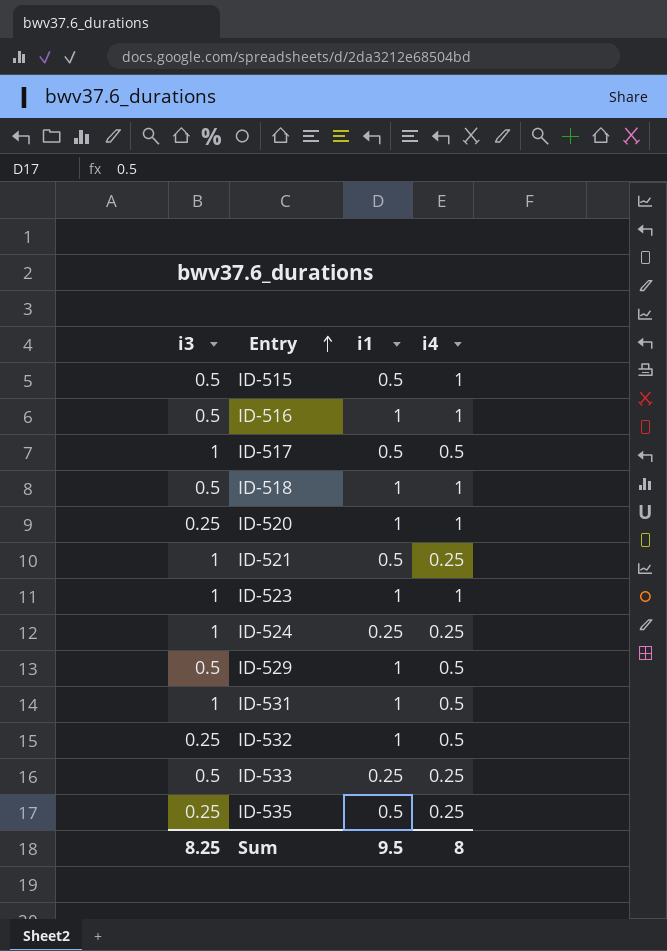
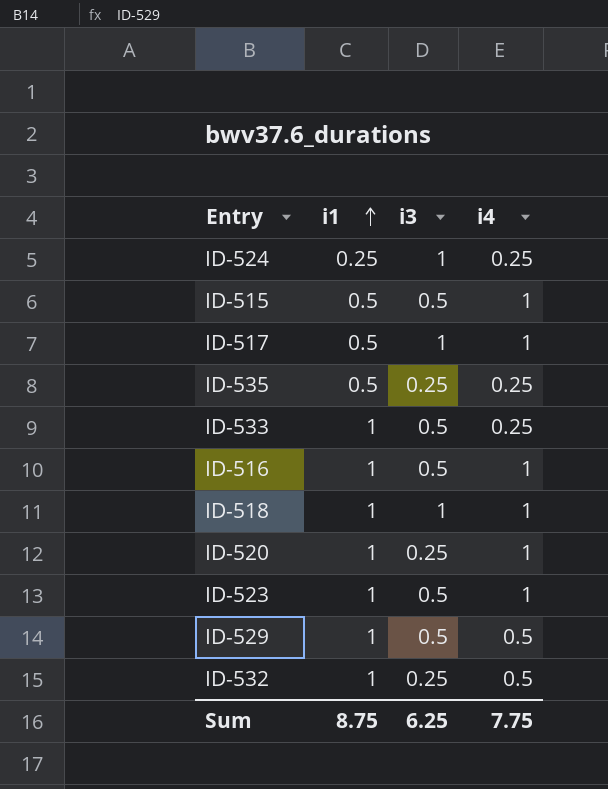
row order: Entry ascending -> i1 ascending
column i3 | position: 1 -> 3
row ID-521: 1 | 0.5 | 0.25 -> none
row ID-531: 1 | 1 | 0.5 -> none
ID-517 | i4: 0.5 -> 1
ID-533 | i1: 0.25 -> 1
ID-518 | i3: 0.5 -> 1
ID-523 | i3: 1 -> 0.5
Sum | i1: 9.5 -> 8.75
Sum | i3: 8.25 -> 6.25
Sum | i4: 8 -> 7.75

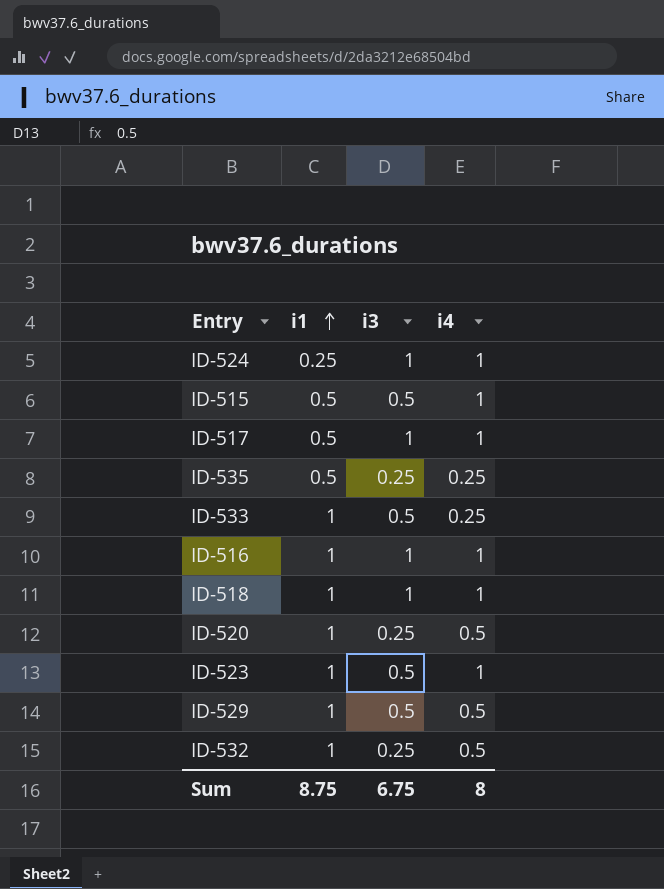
ID-524 | i4: 0.25 -> 1
ID-516 | i3: 0.5 -> 1
ID-520 | i4: 1 -> 0.5
Sum | i3: 6.25 -> 6.75
Sum | i4: 7.75 -> 8

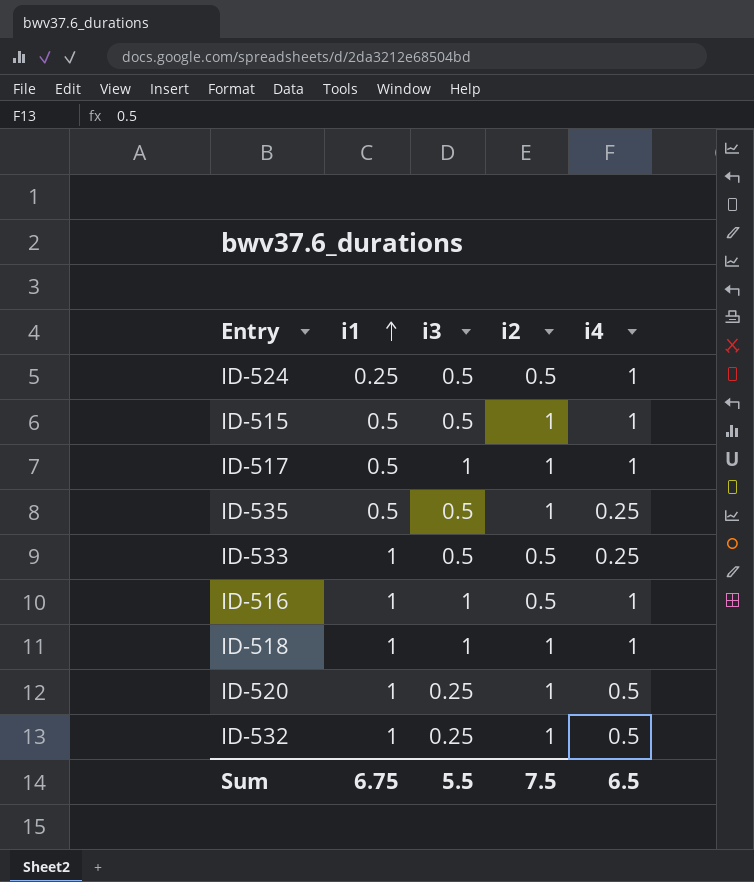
column i2 | position: none -> 4
row ID-523: 1 | 0.5 | 1 -> none
row ID-529: 1 | 0.5 | 0.5 -> none
ID-524 | i3: 1 -> 0.5
ID-535 | i3: 0.25 -> 0.5
Sum | i1: 8.75 -> 6.75
Sum | i3: 6.75 -> 5.5
Sum | i4: 8 -> 6.5

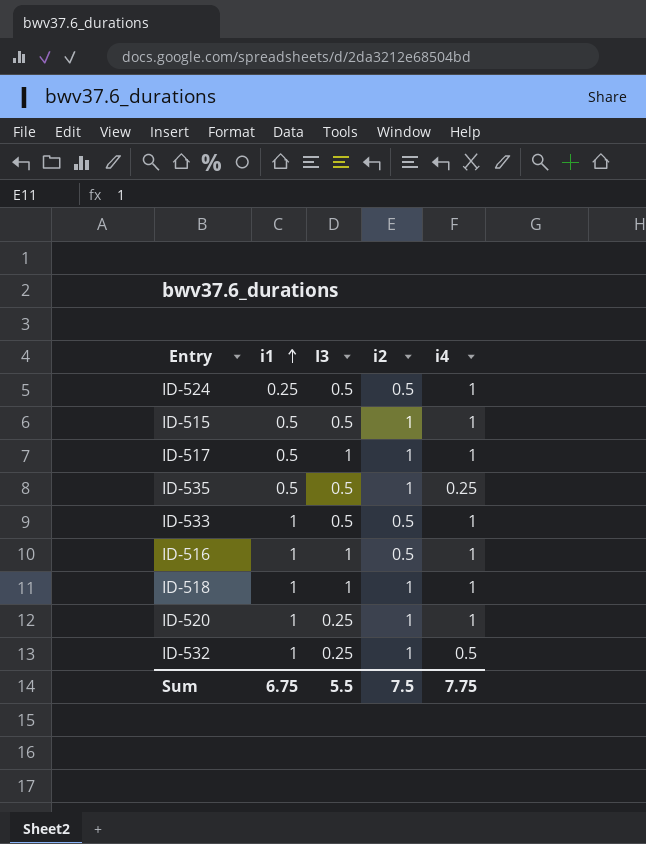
column name: i3 -> I3
ID-533 | i4: 0.25 -> 1
ID-520 | i4: 0.5 -> 1
Sum | i4: 6.5 -> 7.75

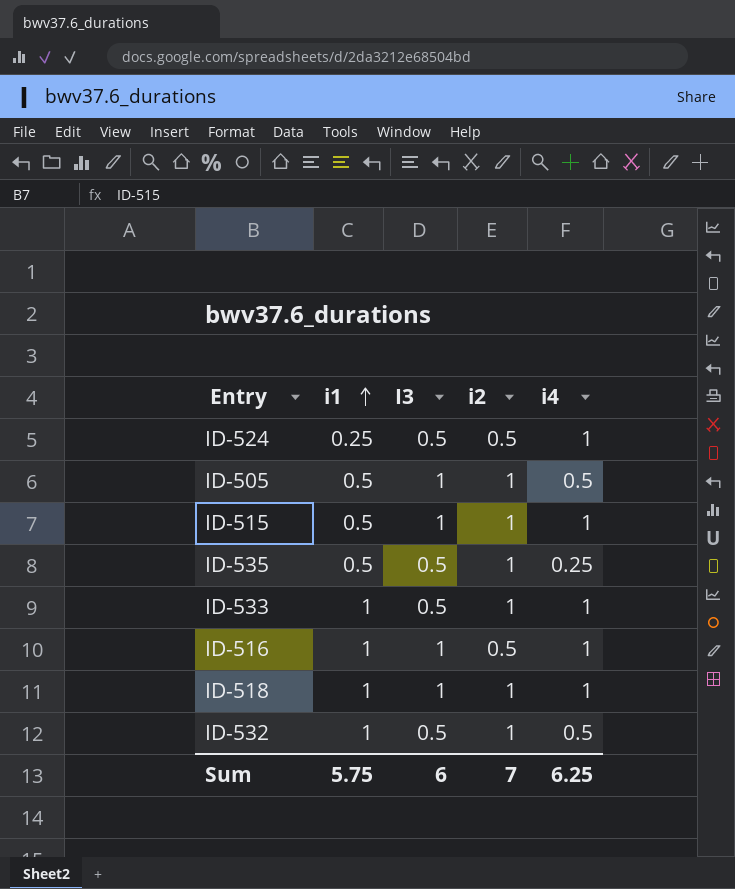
row ID-517: 0.5 | 1 | 1 | 1 -> none
row ID-520: 1 | 0.25 | 1 | 1 -> none
row ID-505: none -> 0.5 | 1 | 1 | 0.5
ID-515 | I3: 0.5 -> 1
ID-533 | i2: 0.5 -> 1
ID-532 | I3: 0.25 -> 0.5
Sum | i1: 6.75 -> 5.75
Sum | I3: 5.5 -> 6
Sum | i2: 7.5 -> 7
Sum | i4: 7.75 -> 6.25

